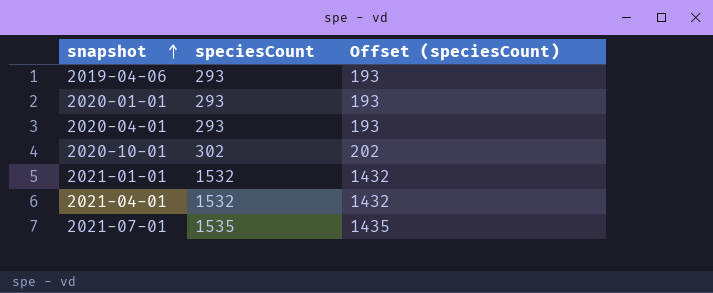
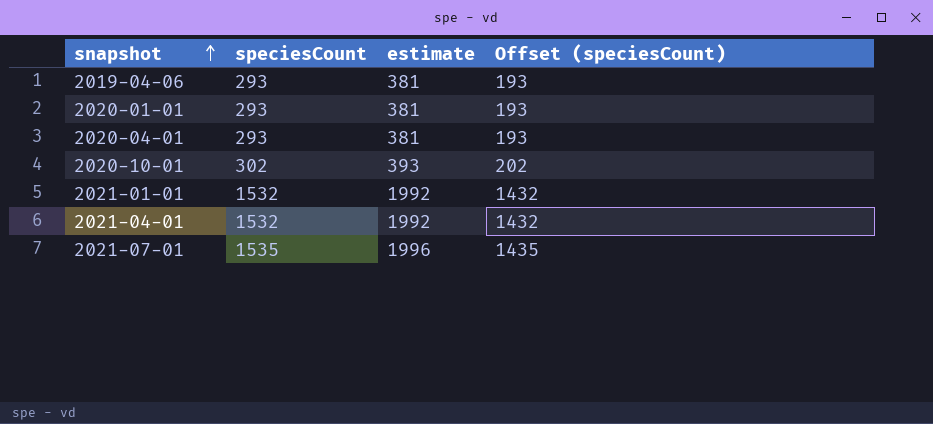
column estimate | formula: none -> [speciesCount] * 1.3

